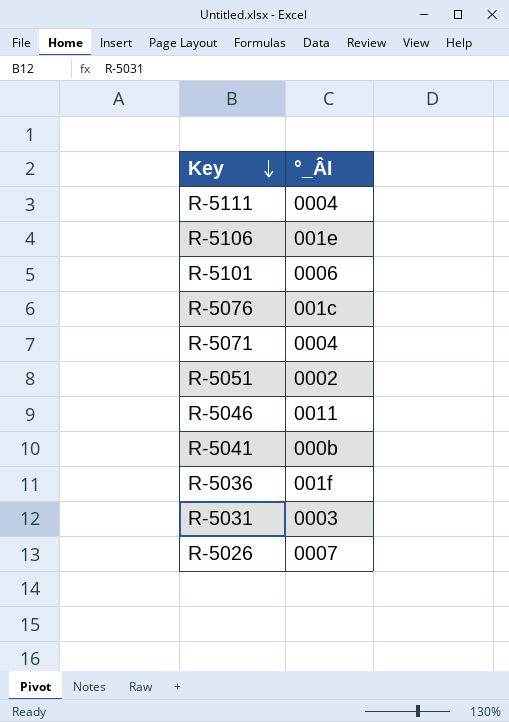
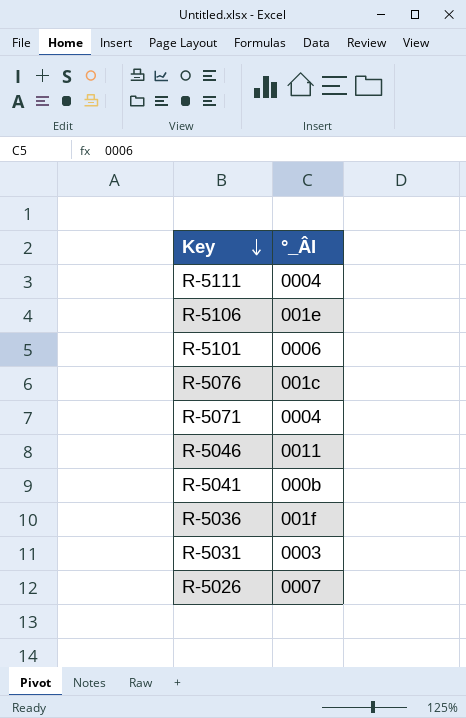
row R-5051: 0002 -> none

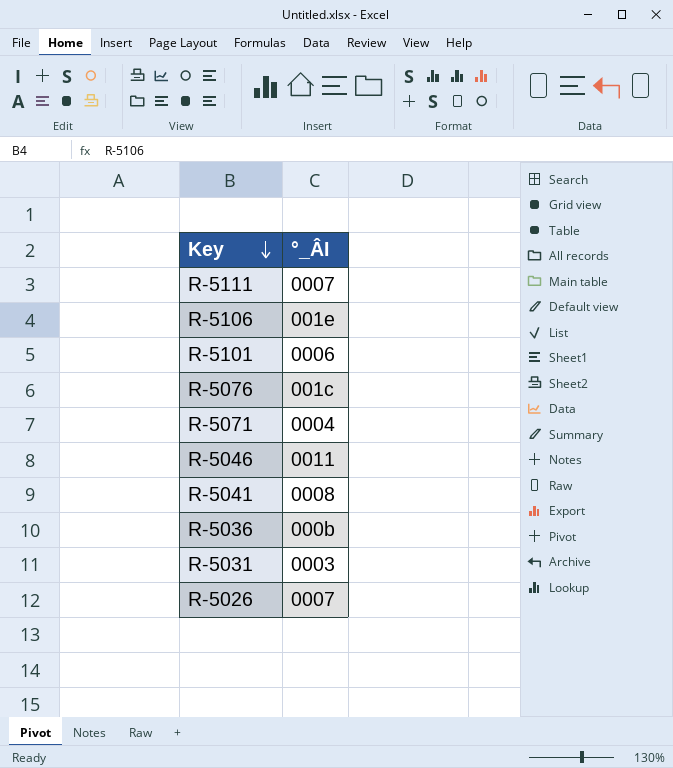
R-5111 | °_ÂI: 0004 -> 0007
R-5041 | °_ÂI: 000b -> 0008
R-5036 | °_ÂI: 001f -> 000b

